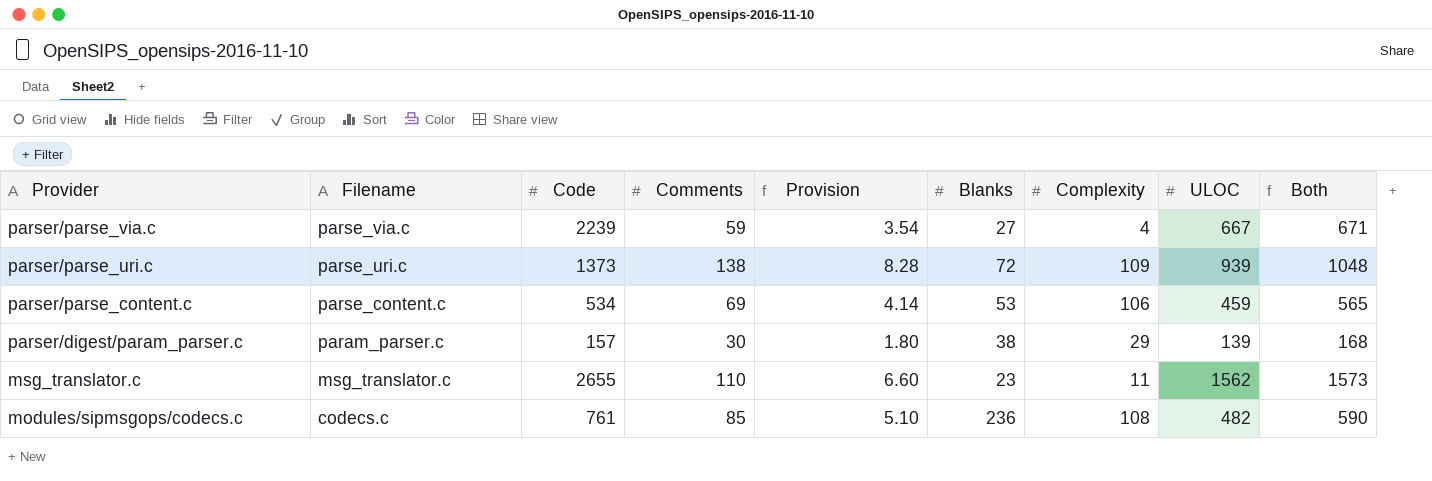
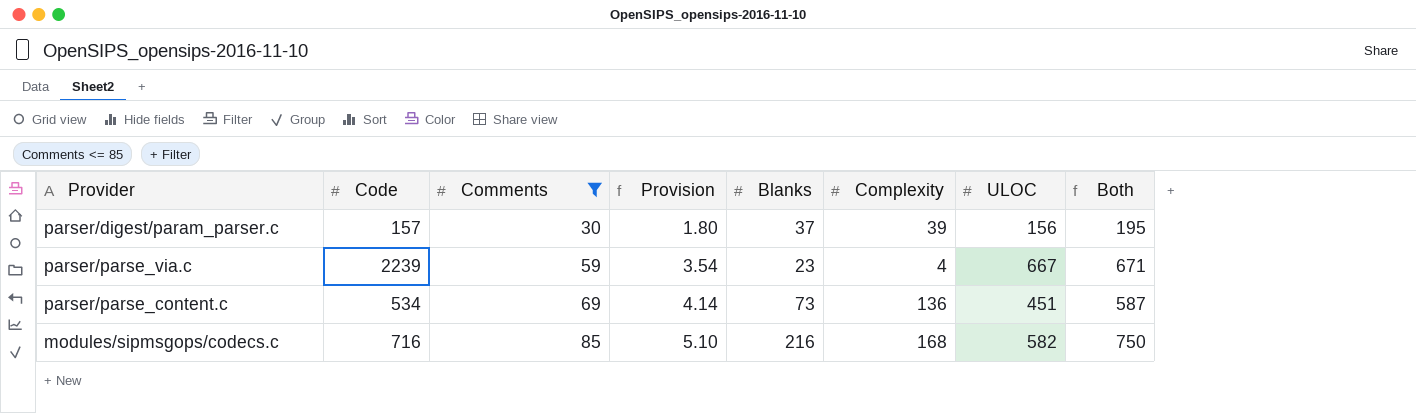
filter: none -> Comments <= 85
row order: Provider descending -> Comments ascending
column Filename | position: 2 -> none
parser/digest/param_parser.c | Blanks: 38 -> 37
parser/digest/param_parser.c | Complexity: 29 -> 39
parser/digest/param_parser.c | ULOC: 139 -> 156
parser/digest/param_parser.c | Both: 168 -> 195
parser/parse_via.c | Blanks: 27 -> 23
parser/parse_content.c | Blanks: 53 -> 73
parser/parse_content.c | Complexity: 106 -> 136
parser/parse_content.c | ULOC: 459 -> 451
parser/parse_content.c | Both: 565 -> 587
modules/sipmsgops/codecs.c | Code: 761 -> 716
modules/sipmsgops/codecs.c | Blanks: 236 -> 216
modules/sipmsgops/codecs.c | Complexity: 108 -> 168
modules/sipmsgops/codecs.c | ULOC: 482 -> 582
modules/sipmsgops/codecs.c | Both: 590 -> 750

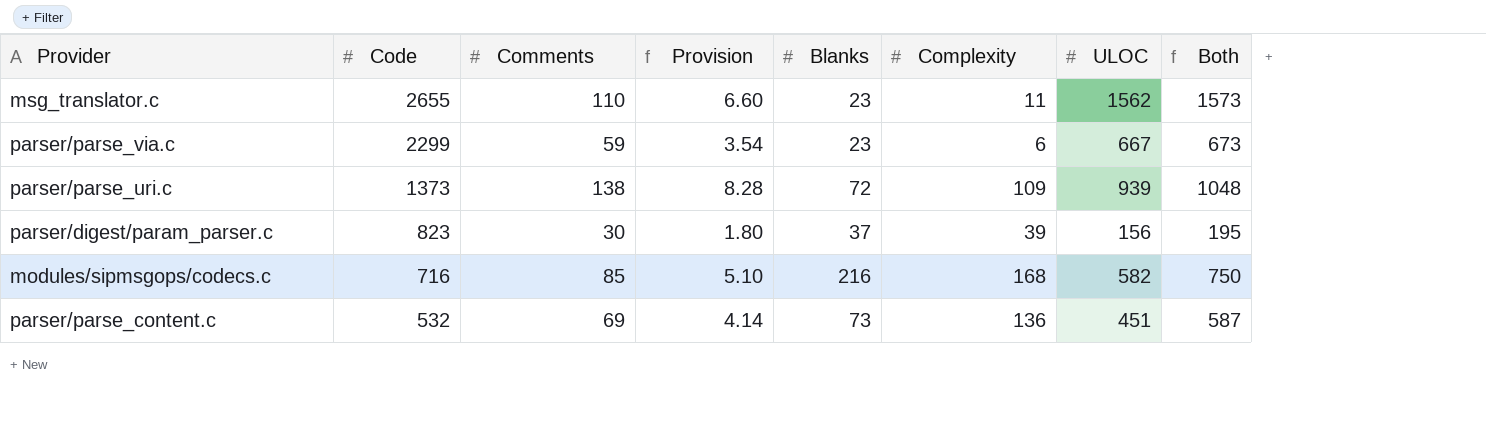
filter: Comments <= 85 -> none
row order: Comments ascending -> Code descending
parser/parse_via.c | Code: 2239 -> 2299
parser/parse_via.c | Complexity: 4 -> 6
parser/parse_via.c | Both: 671 -> 673
parser/digest/param_parser.c | Code: 157 -> 823
parser/parse_content.c | Code: 534 -> 532

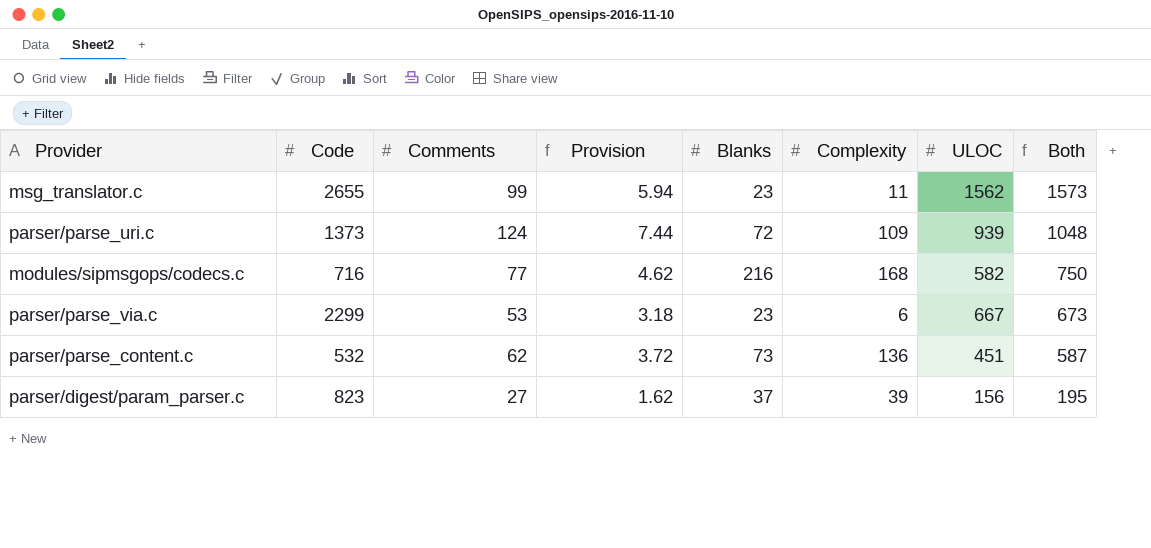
row order: Code descending -> Both descending
msg_translator.c | Comments: 110 -> 99
msg_translator.c | Provision: 6.60 -> 5.94
parser/parse_uri.c | Comments: 138 -> 124
parser/parse_uri.c | Provision: 8.28 -> 7.44
modules/sipmsgops/codecs.c | Comments: 85 -> 77
modules/sipmsgops/codecs.c | Provision: 5.10 -> 4.62
parser/parse_via.c | Comments: 59 -> 53
parser/parse_via.c | Provision: 3.54 -> 3.18
parser/parse_content.c | Comments: 69 -> 62
parser/parse_content.c | Provision: 4.14 -> 3.72
parser/digest/param_parser.c | Comments: 30 -> 27
parser/digest/param_parser.c | Provision: 1.80 -> 1.62

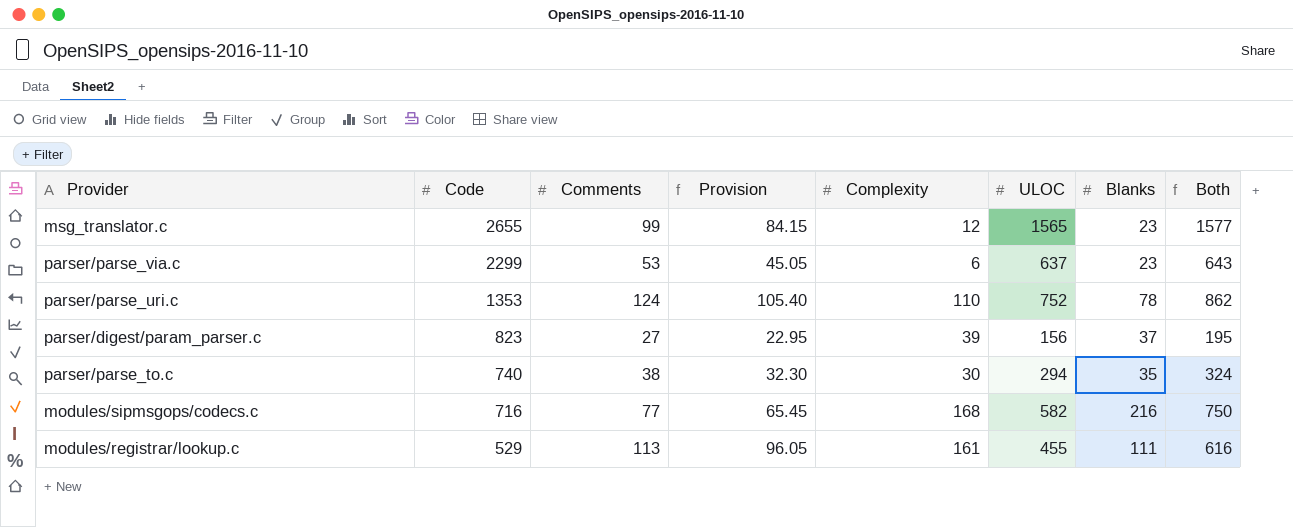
row order: Both descending -> Code descending
column Provision | formula: [Comments] * 0.06 -> [Comments] * 0.85
column Blanks | position: 5 -> 7
row parser/parse_content.c: 532 | 62 | 3.72 | 73 | 136 | 451 | 587 -> none
msg_translator.c | Complexity: 11 -> 12
msg_translator.c | ULOC: 1562 -> 1565
msg_translator.c | Both: 1573 -> 1577
parser/parse_via.c | ULOC: 667 -> 637
parser/parse_via.c | Both: 673 -> 643
parser/parse_uri.c | Code: 1373 -> 1353
parser/parse_uri.c | Complexity: 109 -> 110
parser/parse_uri.c | ULOC: 939 -> 752
parser/parse_uri.c | Blanks: 72 -> 78
parser/parse_uri.c | Both: 1048 -> 862
row parser/parse_to.c: none -> 740 | 38 | 32.30 | 30 | 294 | 35 | 324
row modules/registrar/lookup.c: none -> 529 | 113 | 96.05 | 161 | 455 | 111 | 616

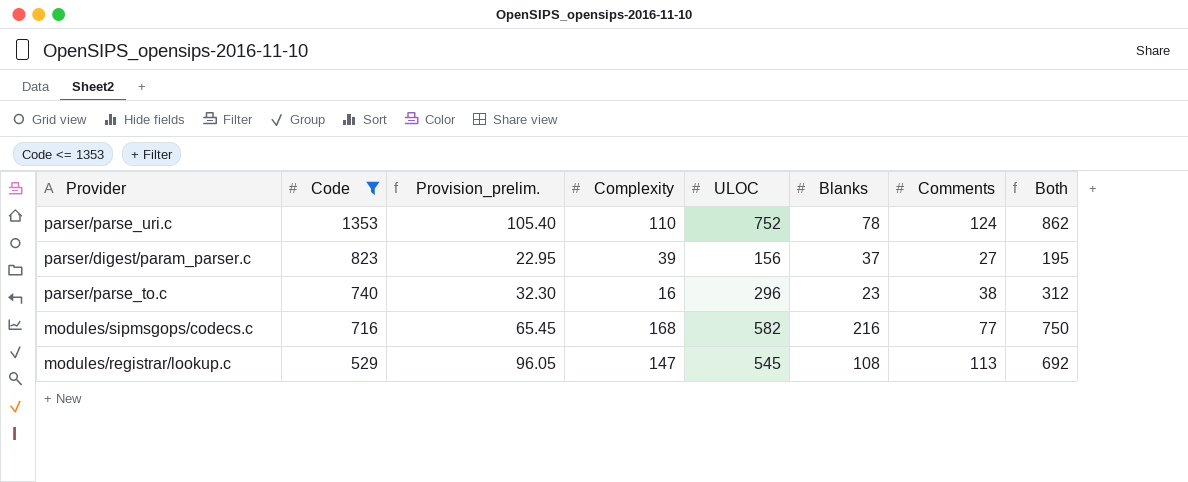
filter: none -> Code <= 1353
column name: Provision -> Provision_prelim.
column Comments | position: 3 -> 7
parser/parse_to.c | Complexity: 30 -> 16
parser/parse_to.c | ULOC: 294 -> 296
parser/parse_to.c | Blanks: 35 -> 23
parser/parse_to.c | Both: 324 -> 312
modules/registrar/lookup.c | Complexity: 161 -> 147
modules/registrar/lookup.c | ULOC: 455 -> 545
modules/registrar/lookup.c | Blanks: 111 -> 108
modules/registrar/lookup.c | Both: 616 -> 692

